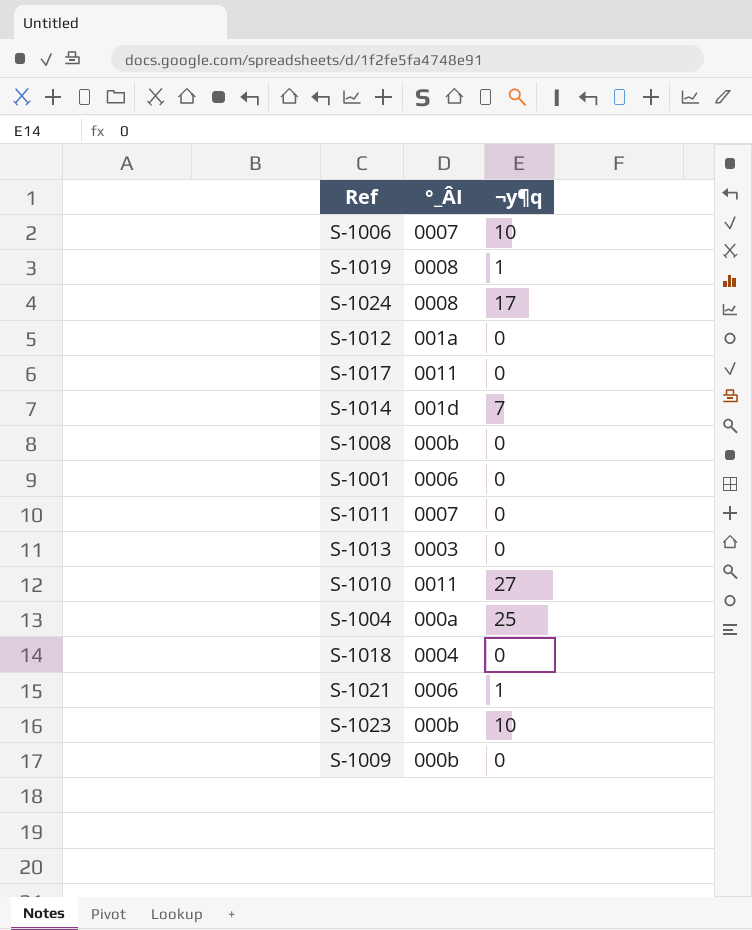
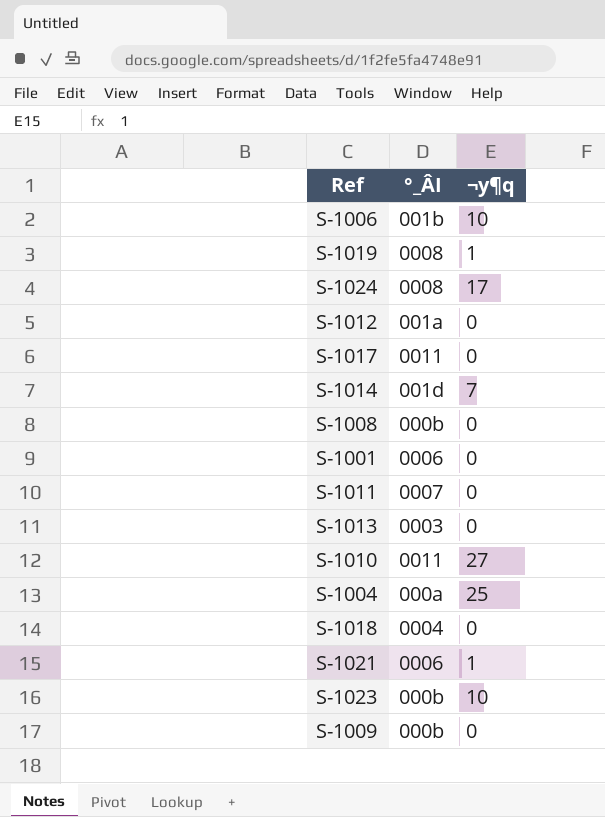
S-1006 | °_ÂI: 0007 -> 001b

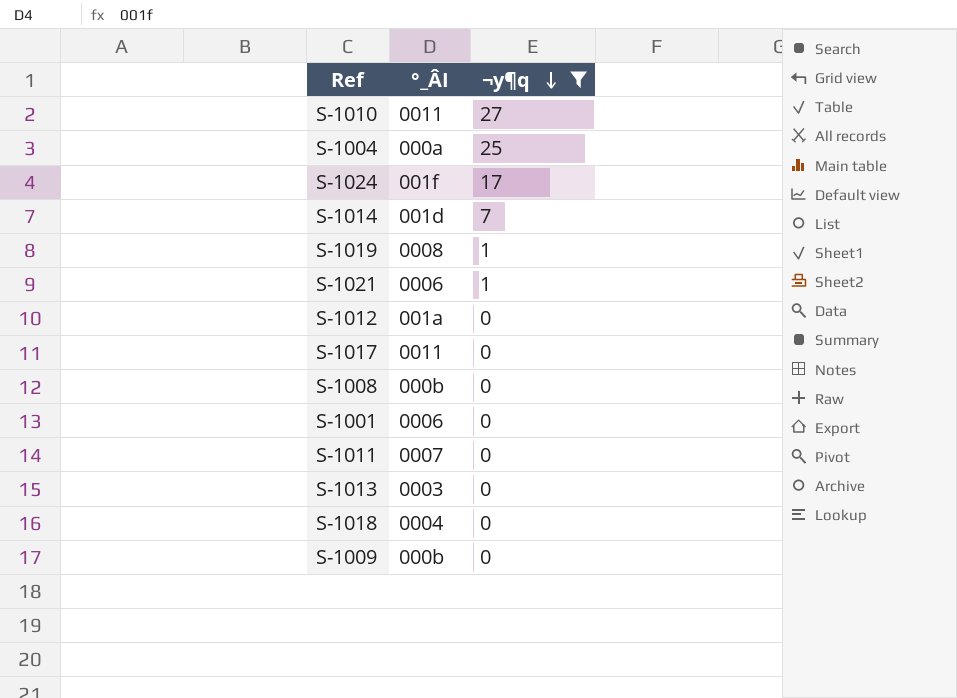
filter: none -> ¬y¶q != 10
row order: none -> ¬y¶q descending
S-1024 | °_ÂI: 0008 -> 001f

